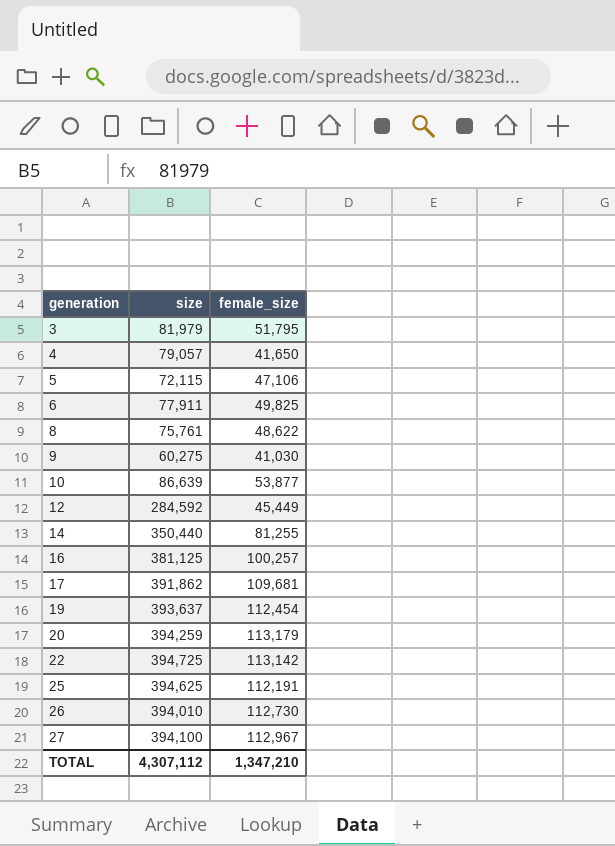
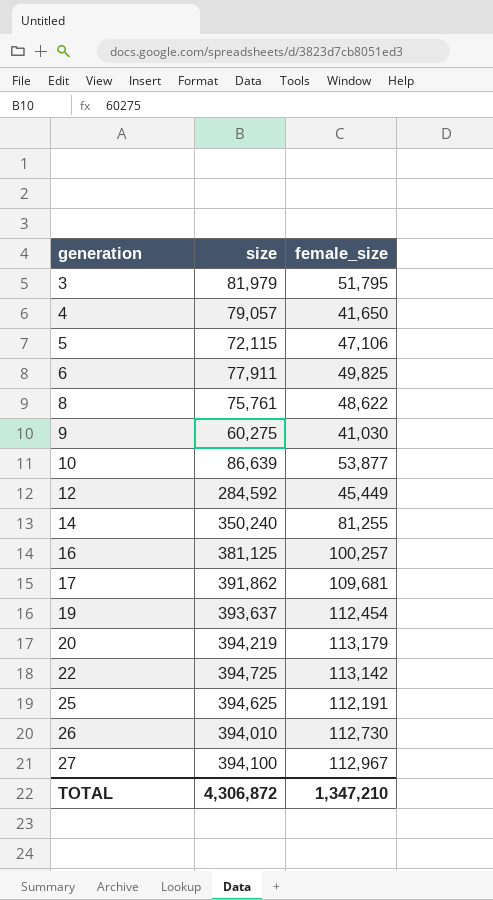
14 | size: 350,440 -> 350,240
20 | size: 394,259 -> 394,219
TOTAL | size: 4,307,112 -> 4,306,872

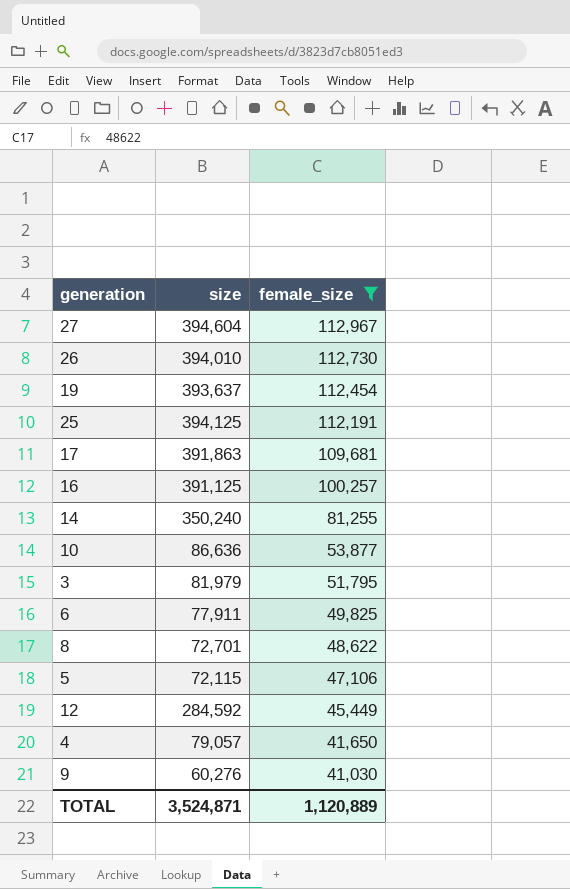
filter: none -> female_size <= 112,967
row order: generation ascending -> female_size descending
27 | size: 394,100 -> 394,604
25 | size: 394,625 -> 394,125
17 | size: 391,862 -> 391,863
16 | size: 381,125 -> 391,125
10 | size: 86,639 -> 86,636
8 | size: 75,761 -> 72,701
9 | size: 60,275 -> 60,276
TOTAL | size: 4,306,872 -> 3,524,871
TOTAL | female_size: 1,347,210 -> 1,120,889

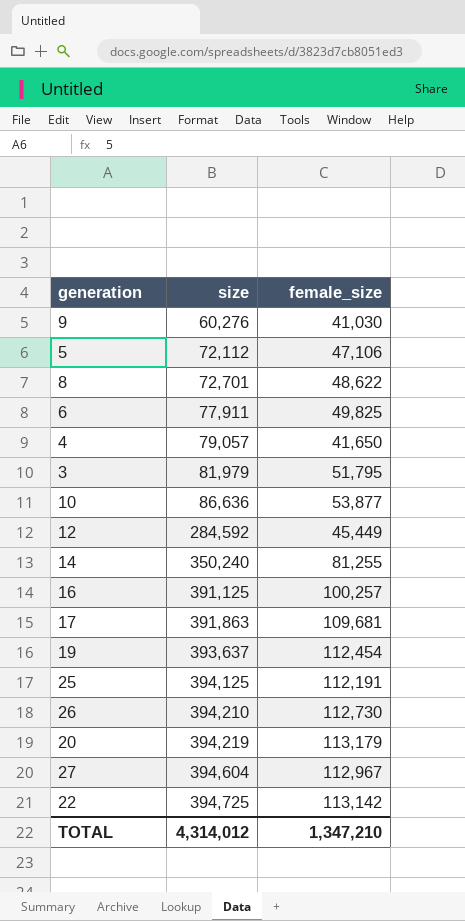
filter: female_size <= 112,967 -> none
row order: female_size descending -> size ascending
5 | size: 72,115 -> 72,112
26 | size: 394,010 -> 394,210
TOTAL | size: 3,524,871 -> 4,314,012
TOTAL | female_size: 1,120,889 -> 1,347,210

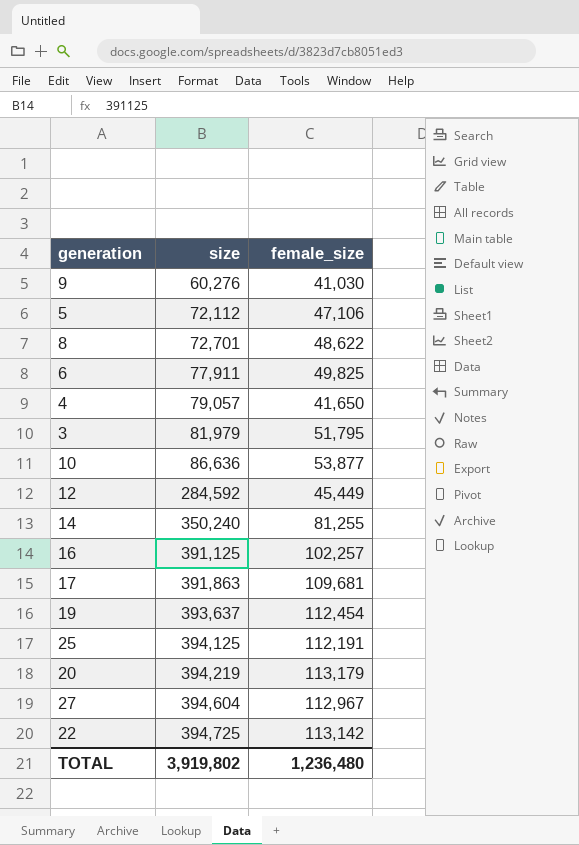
row 26: 394,210 | 112,730 -> none
16 | female_size: 100,257 -> 102,257
TOTAL | size: 4,314,012 -> 3,919,802
TOTAL | female_size: 1,347,210 -> 1,236,480

